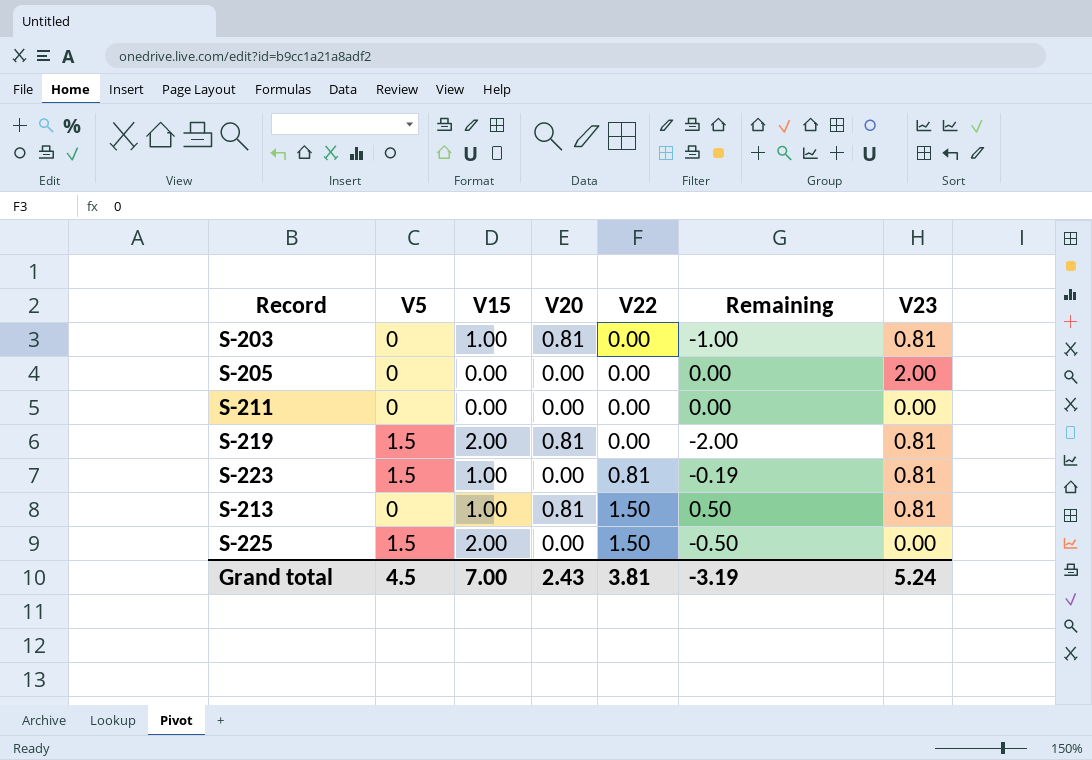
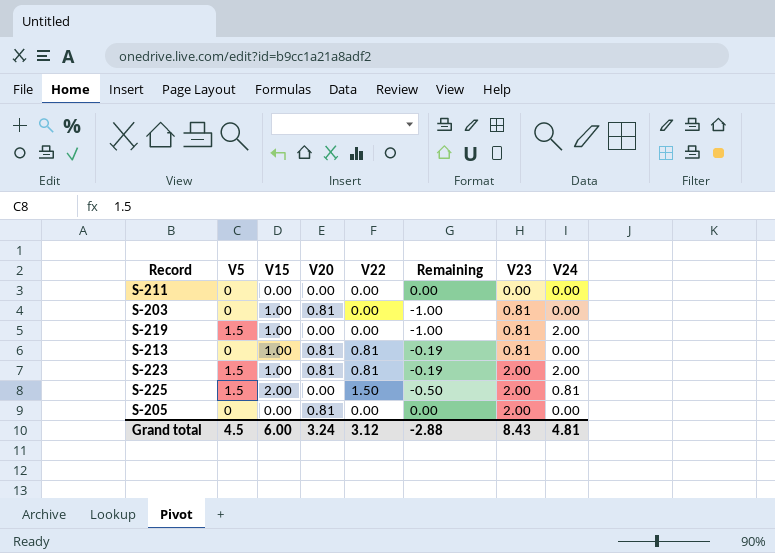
row order: V22 ascending -> V23 ascending
column V24 | position: none -> 8
S-219 | V15: 2.00 -> 1.00
S-219 | V20: 0.81 -> 0.00
S-219 | Remaining: -2.00 -> -1.00
S-213 | V22: 1.50 -> 0.81
S-213 | Remaining: 0.50 -> -0.19
S-223 | V20: 0.00 -> 0.81
S-223 | V23: 0.81 -> 2.00
S-225 | V23: 0.00 -> 2.00
S-205 | V20: 0.00 -> 0.81
Grand total | V15: 7.00 -> 6.00
Grand total | V20: 2.43 -> 3.24
Grand total | V22: 3.81 -> 3.12
Grand total | Remaining: -3.19 -> -2.88
Grand total | V23: 5.24 -> 8.43

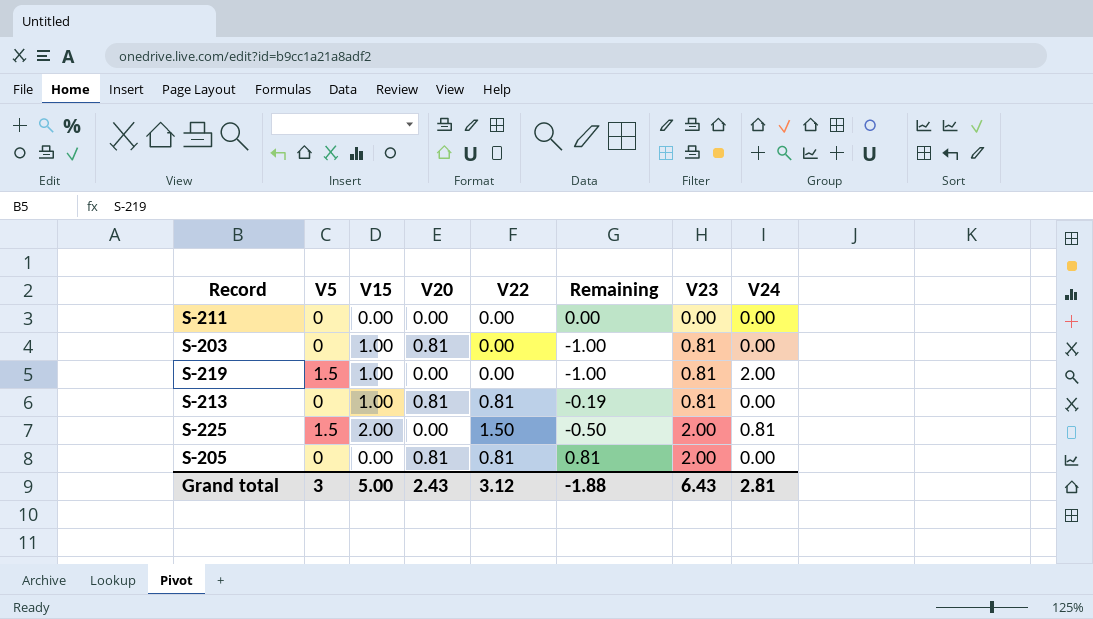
row S-223: 1.5 | 1.00 | 0.81 | 0.81 | -0.19 | 2.00 | 2.00 -> none
S-205 | V22: 0.00 -> 0.81
S-205 | Remaining: 0.00 -> 0.81
Grand total | V5: 4.5 -> 3
Grand total | V15: 6.00 -> 5.00
Grand total | V20: 3.24 -> 2.43
Grand total | Remaining: -2.88 -> -1.88
Grand total | V23: 8.43 -> 6.43
Grand total | V24: 4.81 -> 2.81

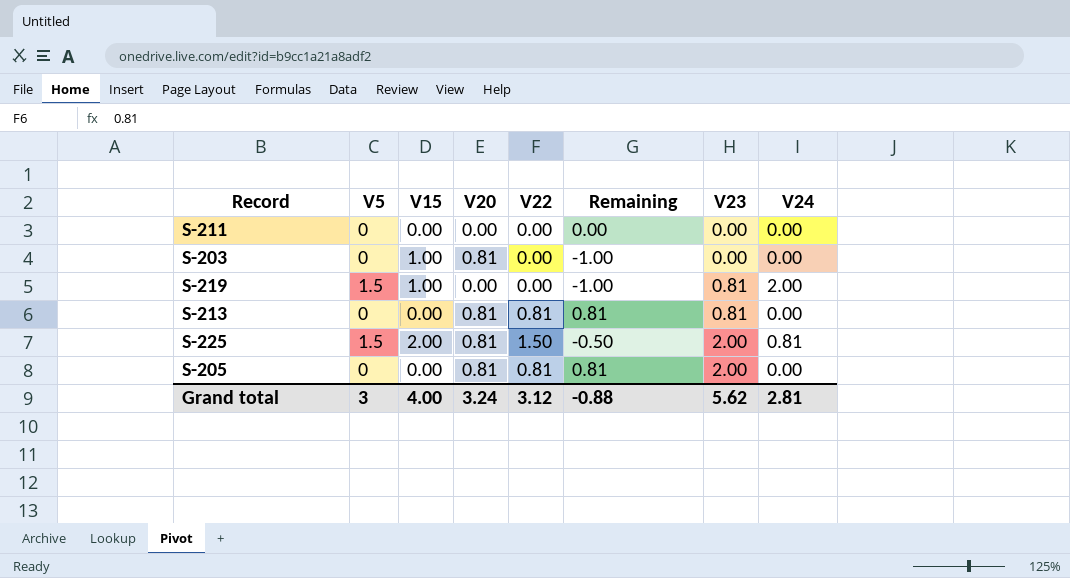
S-203 | V23: 0.81 -> 0.00
S-213 | V15: 1.00 -> 0.00
S-213 | Remaining: -0.19 -> 0.81
S-225 | V20: 0.00 -> 0.81
Grand total | V15: 5.00 -> 4.00
Grand total | V20: 2.43 -> 3.24
Grand total | Remaining: -1.88 -> -0.88
Grand total | V23: 6.43 -> 5.62

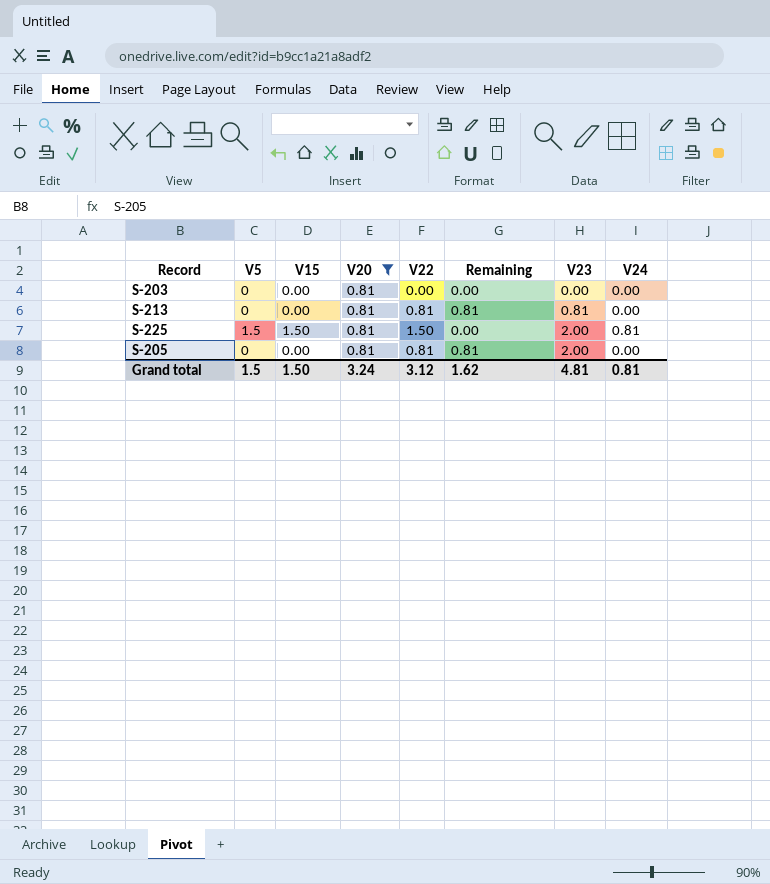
filter: none -> V20 = 0.81
S-203 | V15: 1.00 -> 0.00
S-203 | Remaining: -1.00 -> 0.00
S-225 | V15: 2.00 -> 1.50
S-225 | Remaining: -0.50 -> 0.00
Grand total | V5: 3 -> 1.5
Grand total | V15: 4.00 -> 1.50
Grand total | Remaining: -0.88 -> 1.62
Grand total | V23: 5.62 -> 4.81
Grand total | V24: 2.81 -> 0.81

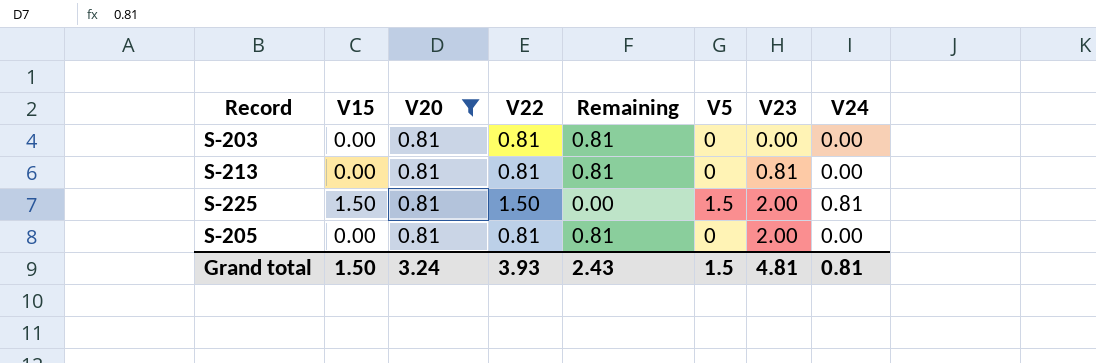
column V5 | position: 2 -> 6
S-203 | V22: 0.00 -> 0.81
S-203 | Remaining: 0.00 -> 0.81
Grand total | V22: 3.12 -> 3.93
Grand total | Remaining: 1.62 -> 2.43

